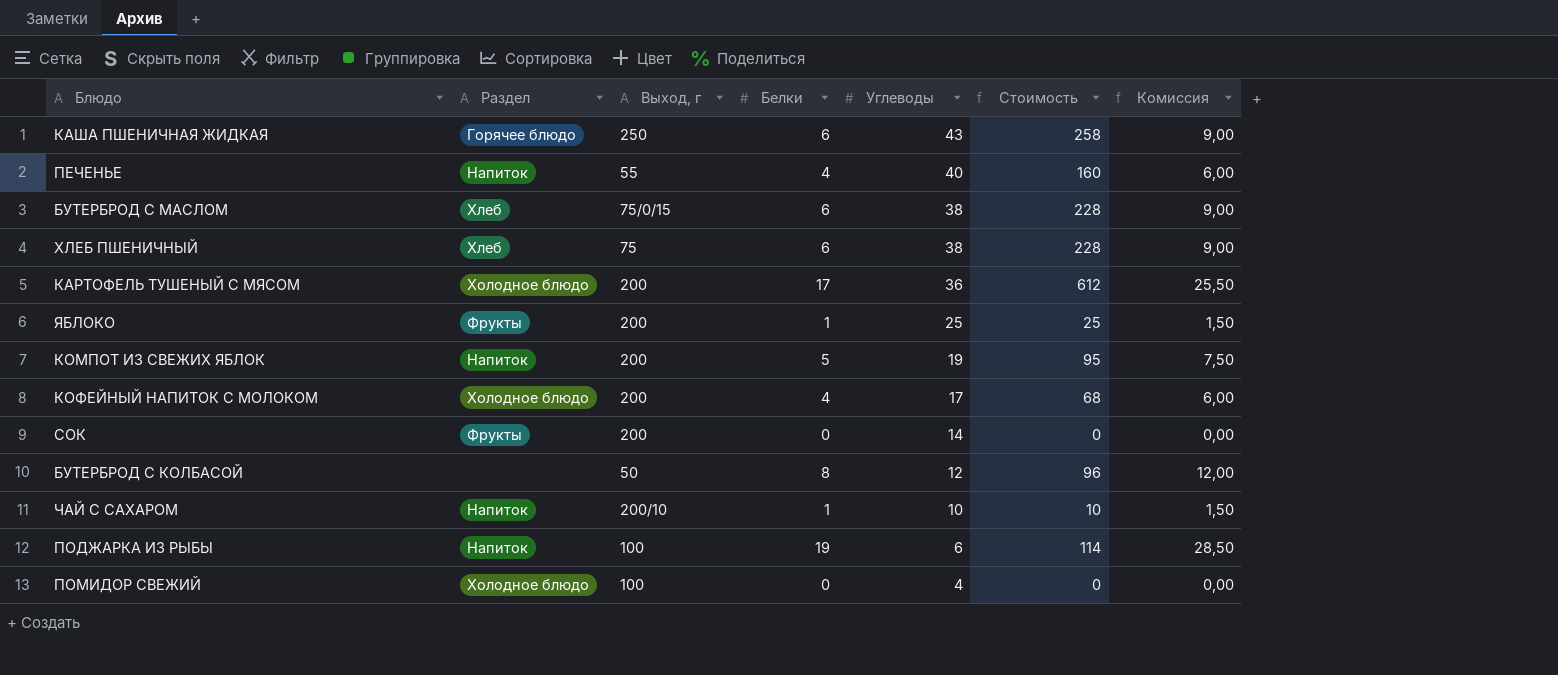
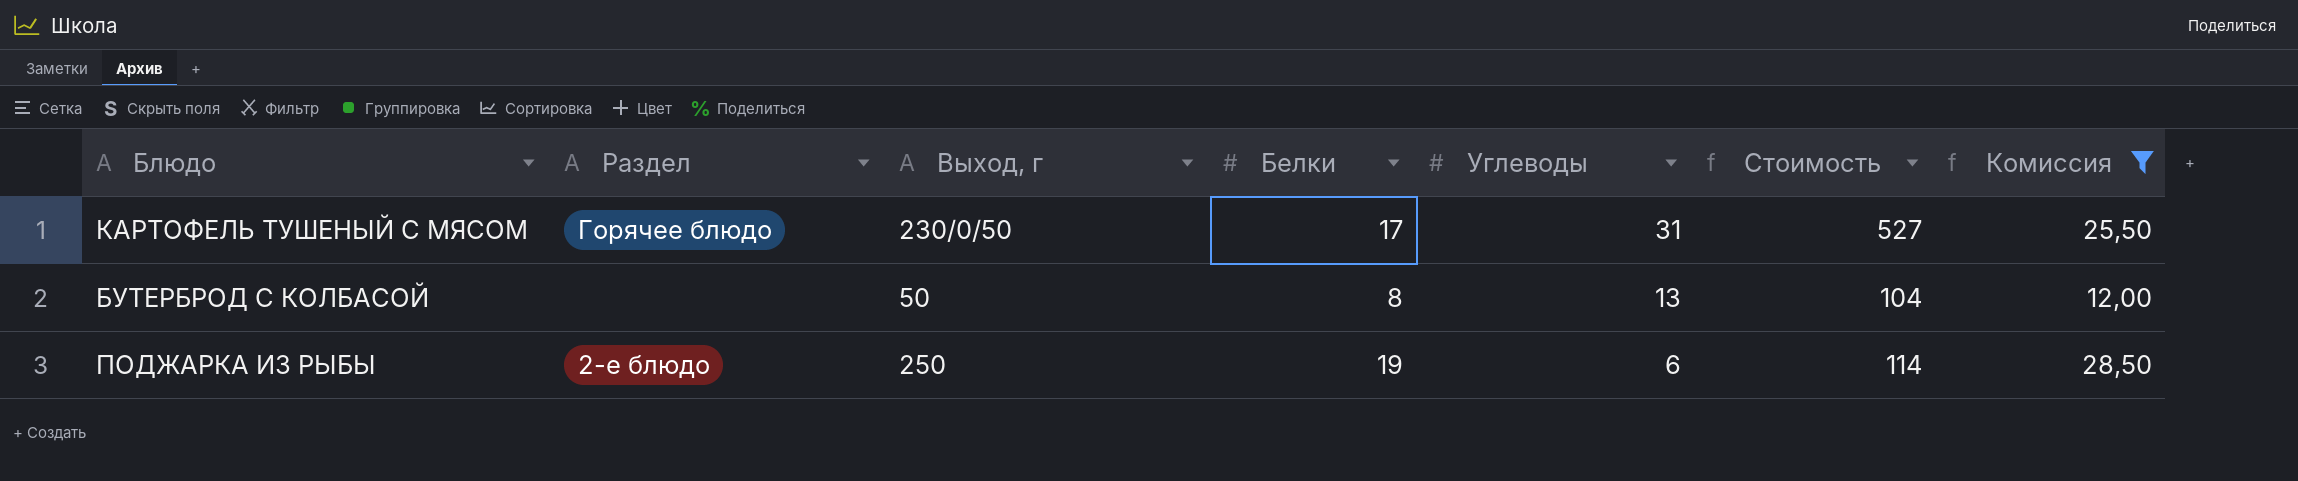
filter: none -> Комиссия >= 12,00
КАРТОФЕЛЬ ТУШЕНЫЙ С МЯСОМ | Раздел: Холодное блюдо -> Горячее блюдо
КАРТОФЕЛЬ ТУШЕНЫЙ С МЯСОМ | Выход, г: 200 -> 230/0/50
КАРТОФЕЛЬ ТУШЕНЫЙ С МЯСОМ | Углеводы: 36 -> 31
КАРТОФЕЛЬ ТУШЕНЫЙ С МЯСОМ | Стоимость: 612 -> 527
БУТЕРБРОД С КОЛБАСОЙ | Углеводы: 12 -> 13
БУТЕРБРОД С КОЛБАСОЙ | Стоимость: 96 -> 104
ПОДЖАРКА ИЗ РЫБЫ | Раздел: Напиток -> 2-е блюдо
ПОДЖАРКА ИЗ РЫБЫ | Выход, г: 100 -> 250

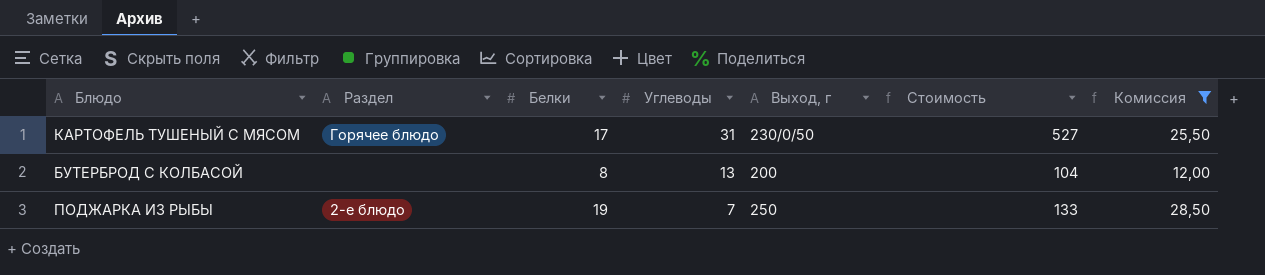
column Выход, г | position: 3 -> 5
БУТЕРБРОД С КОЛБАСОЙ | Выход, г: 50 -> 200
ПОДЖАРКА ИЗ РЫБЫ | Углеводы: 6 -> 7
ПОДЖАРКА ИЗ РЫБЫ | Стоимость: 114 -> 133

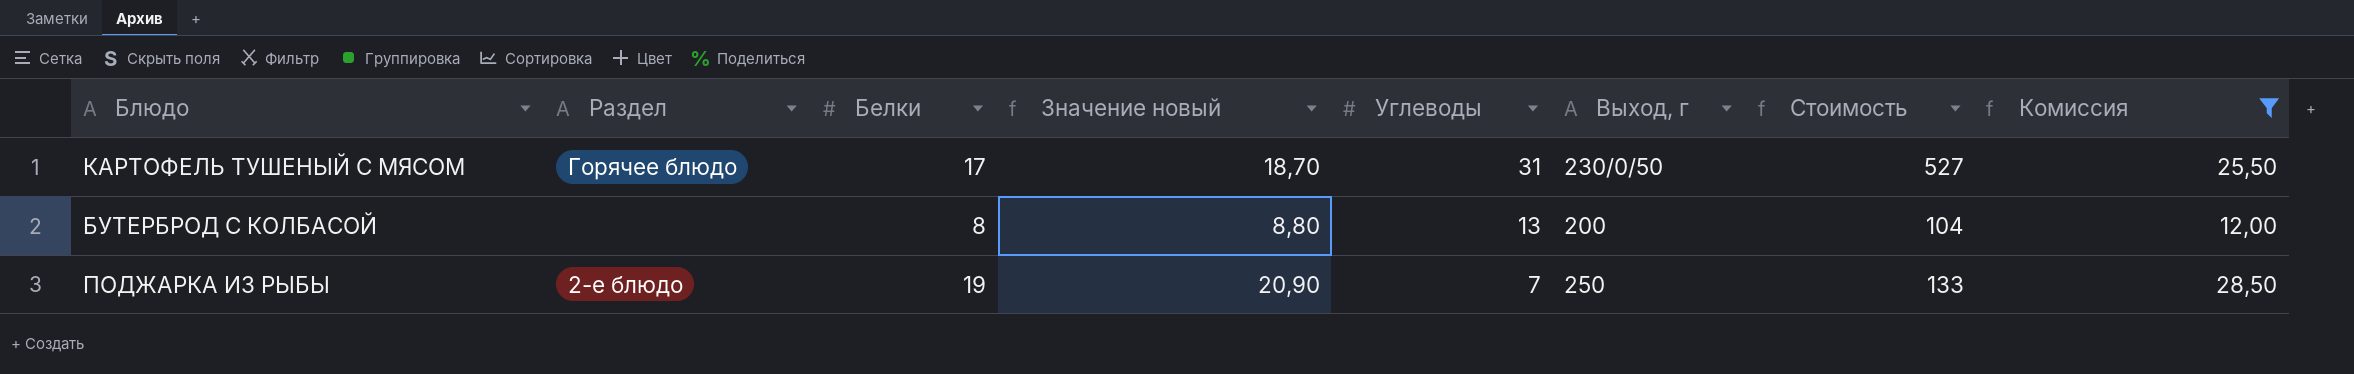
column Значение новый | formula: none -> [Белки] * 1,1

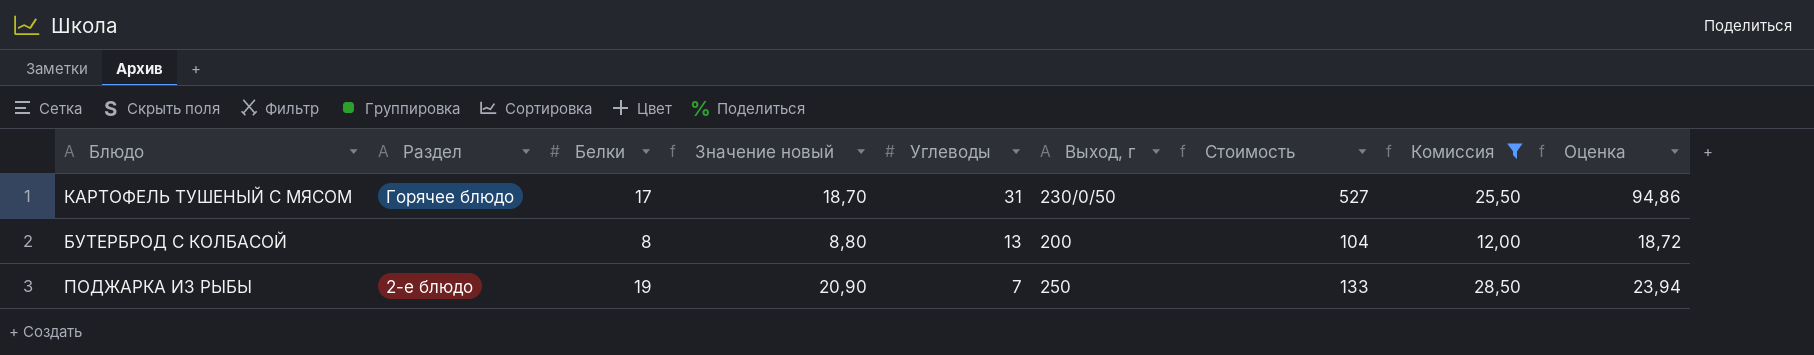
column Оценка | formula: none -> [Стоимость] * 0,18

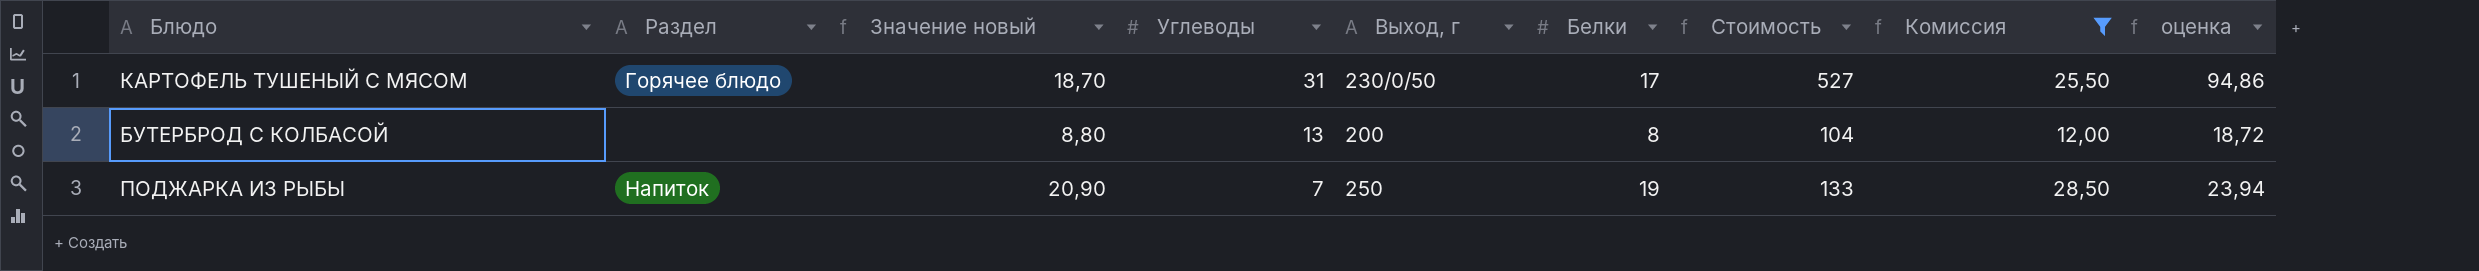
column Белки | position: 3 -> 6
column name: Оценка -> оценка
ПОДЖАРКА ИЗ РЫБЫ | Раздел: 2-е блюдо -> Напиток

